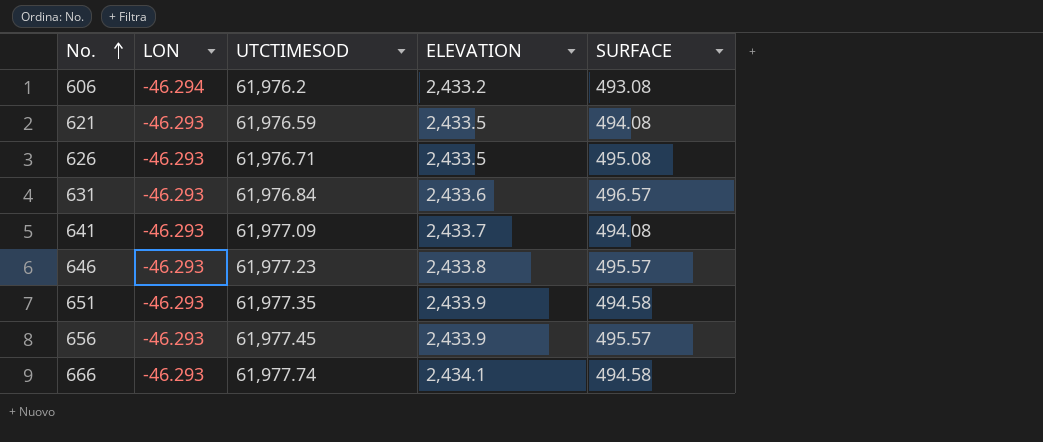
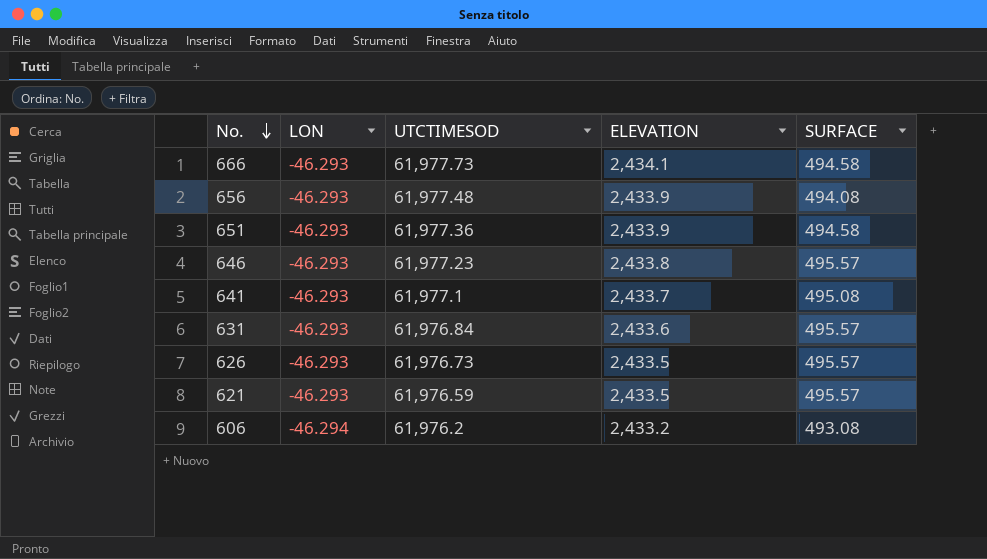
row order: No. ascending -> No. descending
666 | UTCTIMESOD: 61,977.74 -> 61,977.73
656 | UTCTIMESOD: 61,977.45 -> 61,977.48
656 | SURFACE: 495.57 -> 494.08
651 | UTCTIMESOD: 61,977.35 -> 61,977.36
641 | UTCTIMESOD: 61,977.09 -> 61,977.1
641 | SURFACE: 494.08 -> 495.08
631 | SURFACE: 496.57 -> 495.57
626 | UTCTIMESOD: 61,976.71 -> 61,976.73
626 | SURFACE: 495.08 -> 495.57
621 | SURFACE: 494.08 -> 495.57

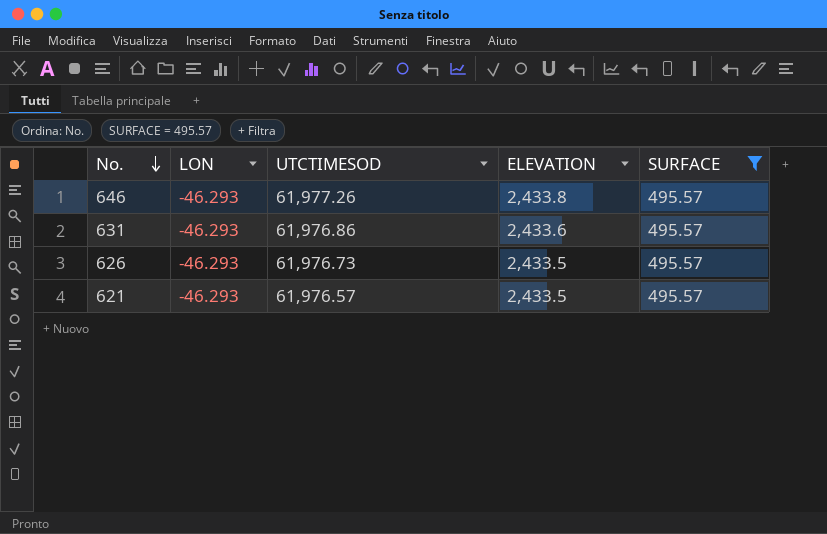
filter: none -> SURFACE = 495.57
646 | UTCTIMESOD: 61,977.23 -> 61,977.26
631 | UTCTIMESOD: 61,976.84 -> 61,976.86
621 | UTCTIMESOD: 61,976.59 -> 61,976.57

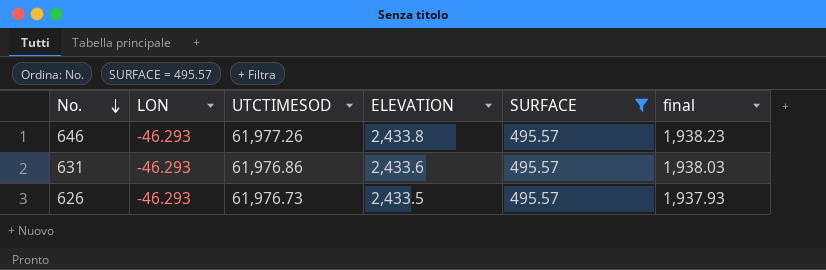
column final | formula: none -> [ELEVATION] - [SURFACE]
row 621: -46.293 | 61,976.57 | 2,433.5 | 495.57 -> none

